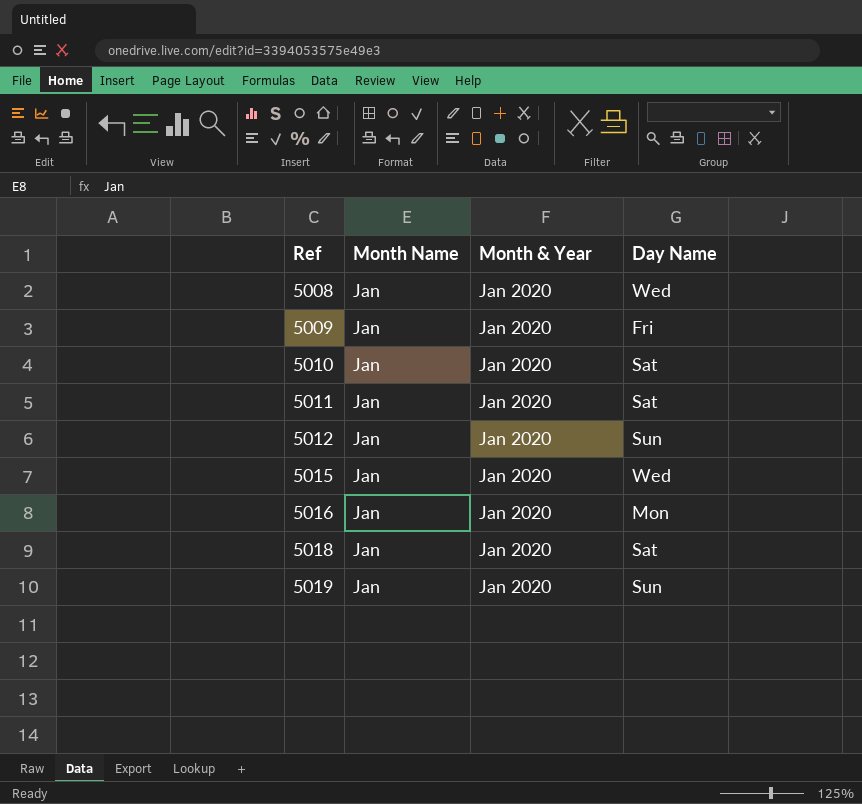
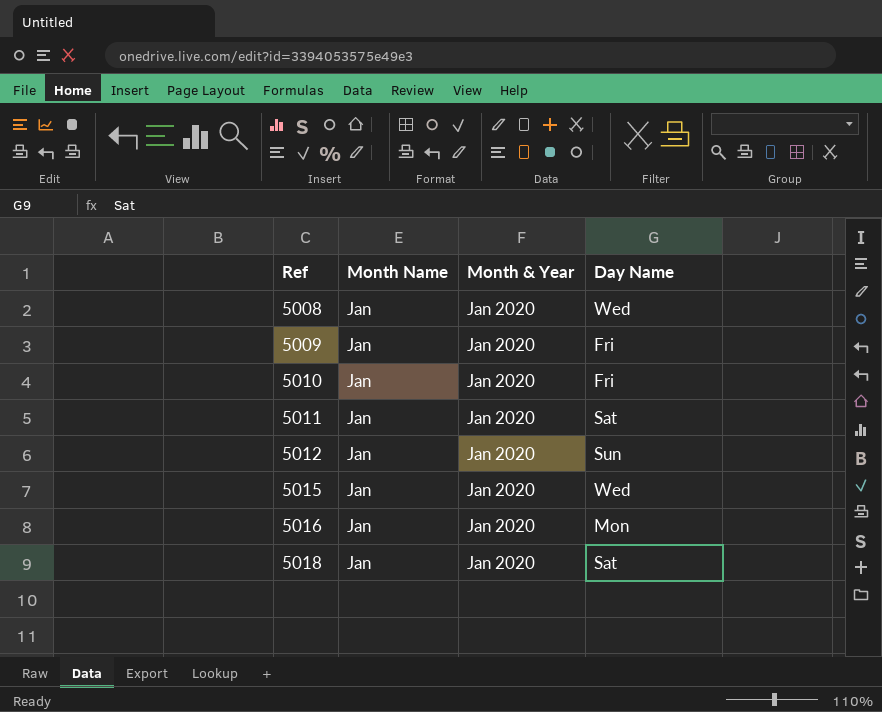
row 5019: Jan | Jan 2020 | Sun -> none
5010 | Day Name: Sat -> Fri

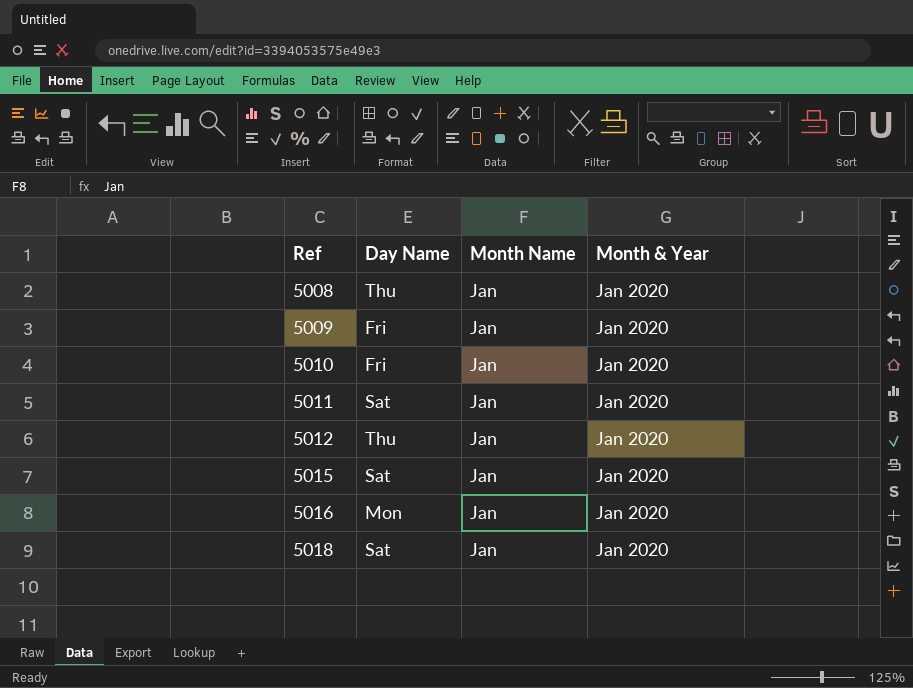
column Day Name | position: 4 -> 2
5008 | Day Name: Wed -> Thu
5012 | Day Name: Sun -> Thu
5015 | Day Name: Wed -> Sat

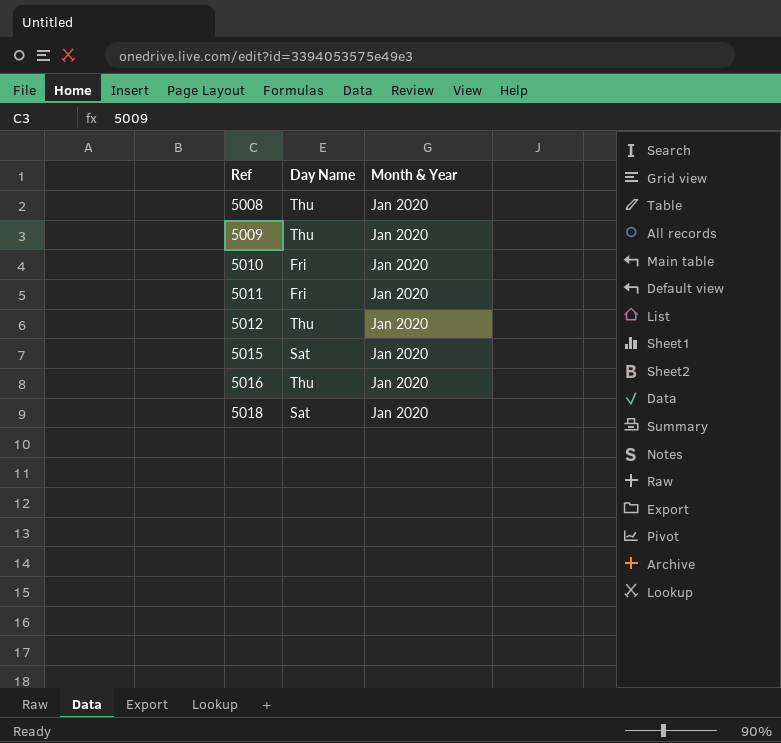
column Month Name | position: 3 -> none
5009 | Day Name: Fri -> Thu
5011 | Day Name: Sat -> Fri
5016 | Day Name: Mon -> Thu

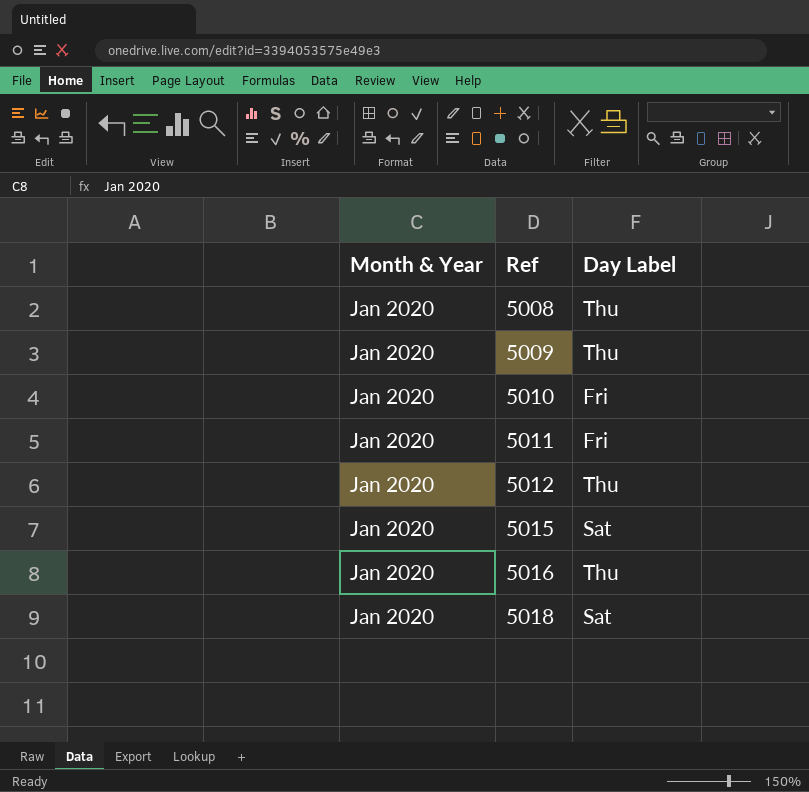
column Month & Year | position: 3 -> 1
column name: Day Name -> Day Label

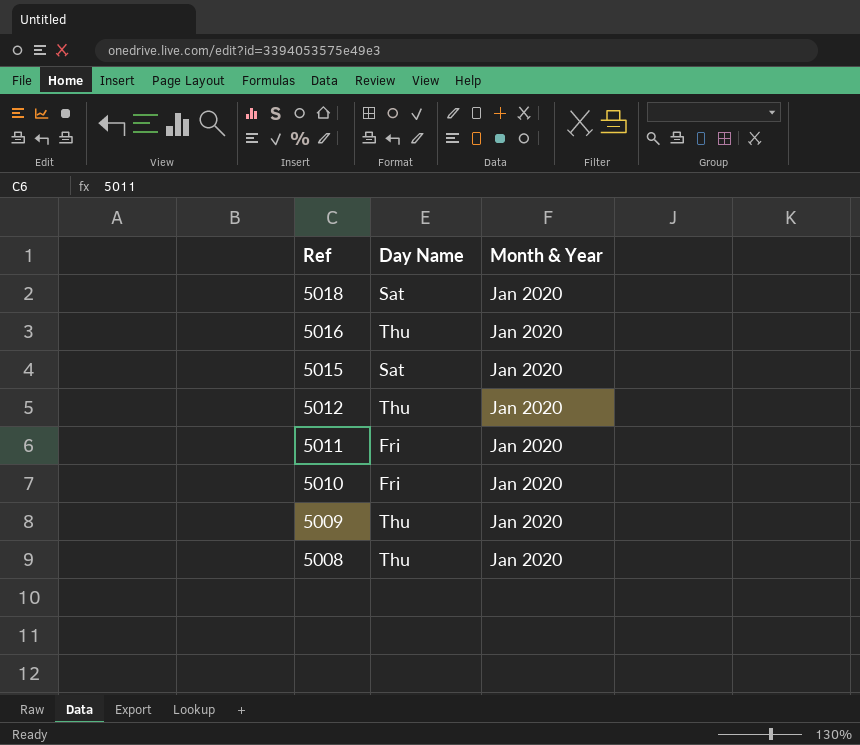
row order: Ref ascending -> Ref descending
column name: Day Label -> Day Name
column Month & Year | position: 1 -> 3

